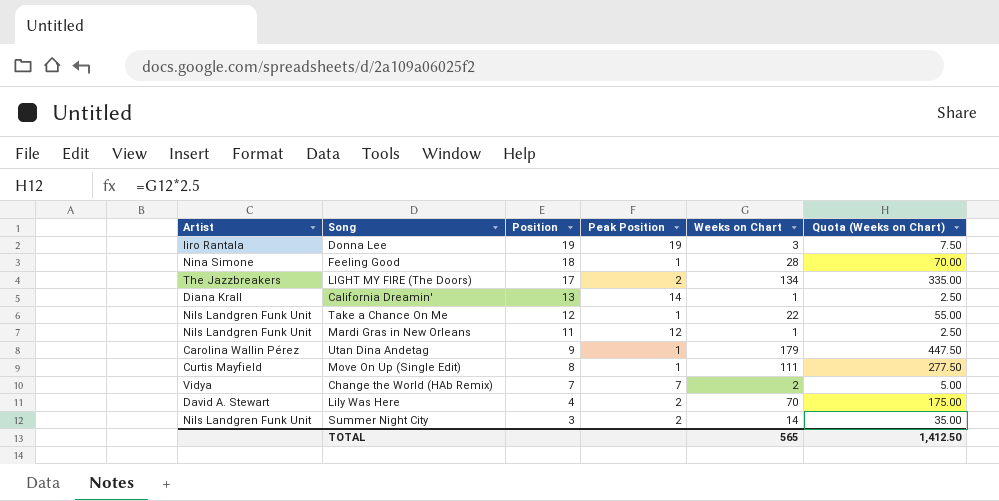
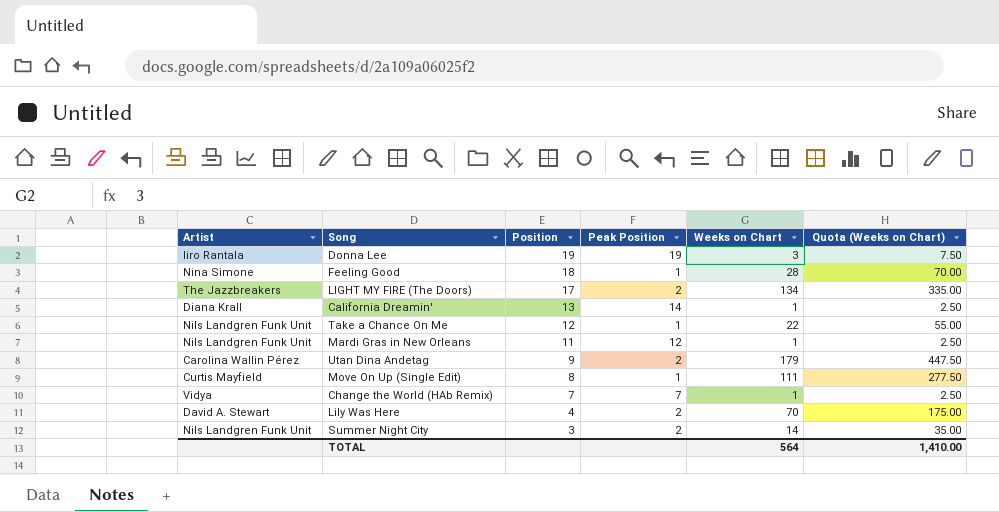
Utan Dina Andetag | Peak Position: 1 -> 2
Change the World (HAb Remix) | Weeks on Chart: 2 -> 1
Change the World (HAb Remix) | Quota (Weeks on Chart): 5.00 -> 2.50
TOTAL | Weeks on Chart: 565 -> 564
TOTAL | Quota (Weeks on Chart): 1,412.50 -> 1,410.00

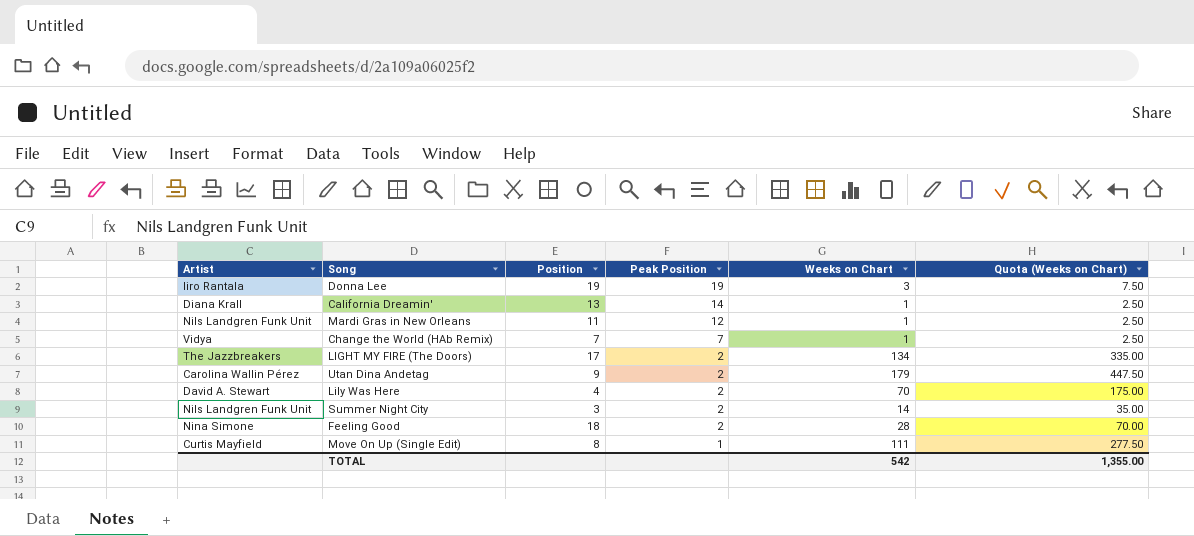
row order: Position descending -> Peak Position descending
row Take a Chance On Me: Nils Landgren Funk Unit | 12 | 1 | 22 | 55.00 -> none
Feeling Good | Peak Position: 1 -> 2
TOTAL | Weeks on Chart: 564 -> 542
TOTAL | Quota (Weeks on Chart): 1,410.00 -> 1,355.00

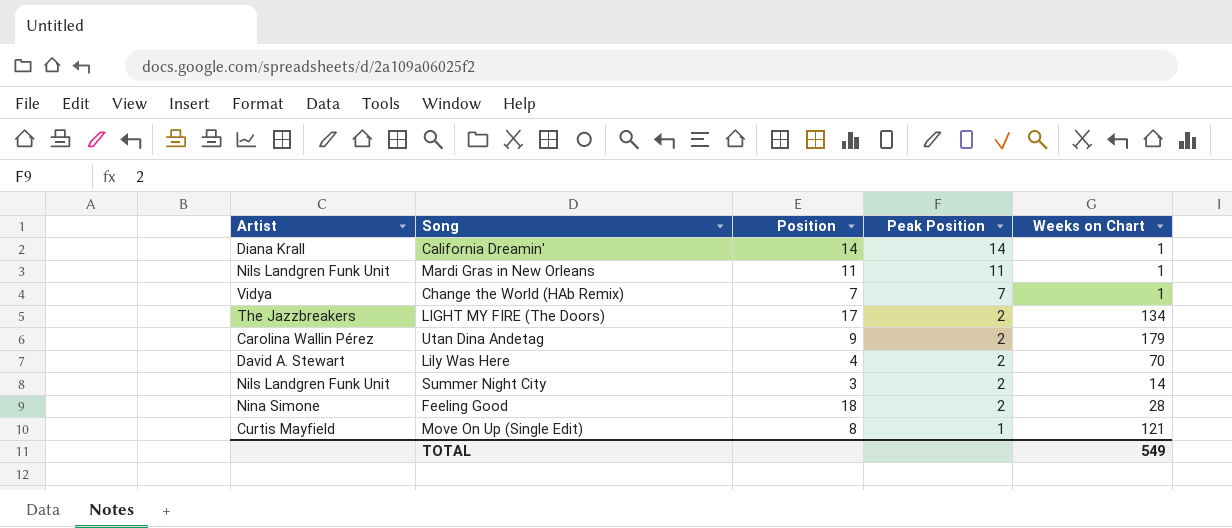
column Quota (Weeks on Chart) | formula: [Weeks on Chart] * 2.5 -> none
row Donna Lee: Iiro Rantala | 19 | 19 | 3 | 7.50 -> none
California Dreamin' | Position: 13 -> 14
Mardi Gras in New Orleans | Peak Position: 12 -> 11
Move On Up (Single Edit) | Weeks on Chart: 111 -> 121
TOTAL | Weeks on Chart: 542 -> 549

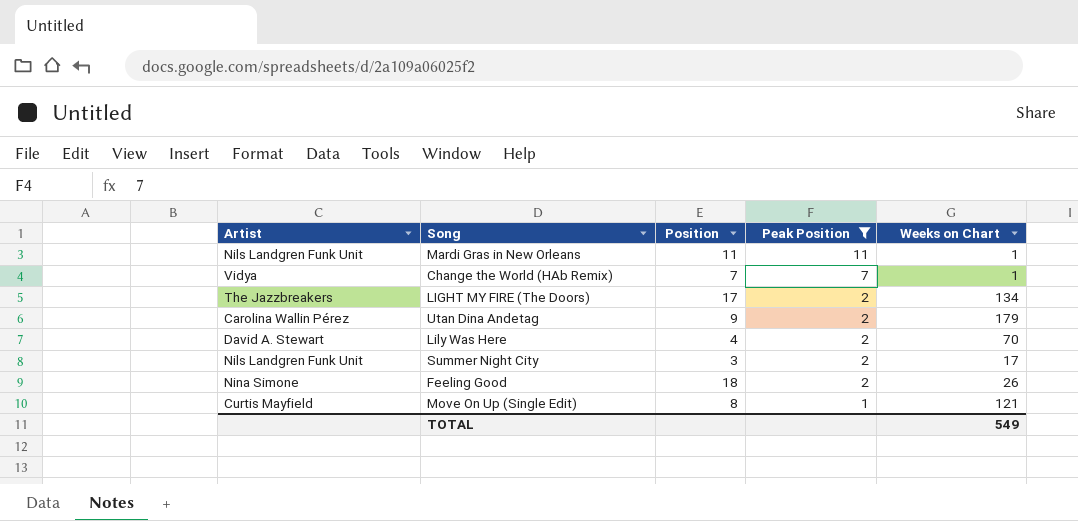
filter: none -> Peak Position != 14
Summer Night City | Weeks on Chart: 14 -> 17
Feeling Good | Weeks on Chart: 28 -> 26

